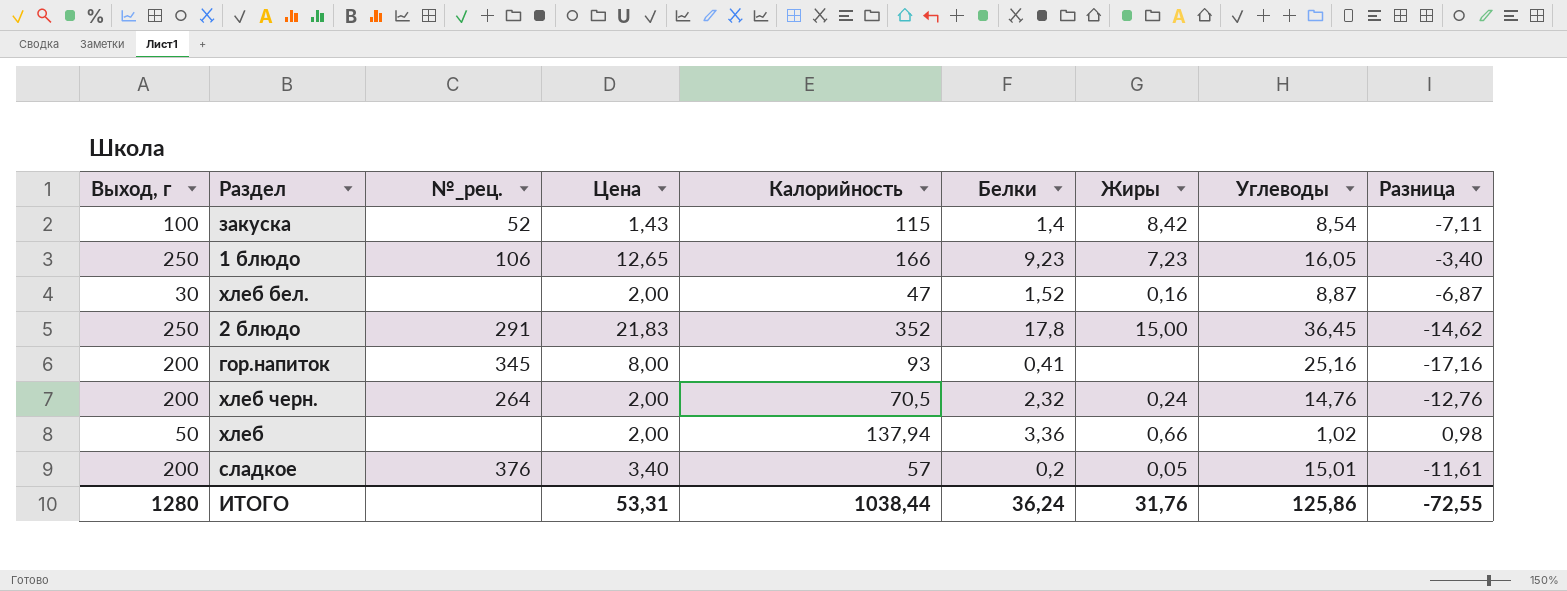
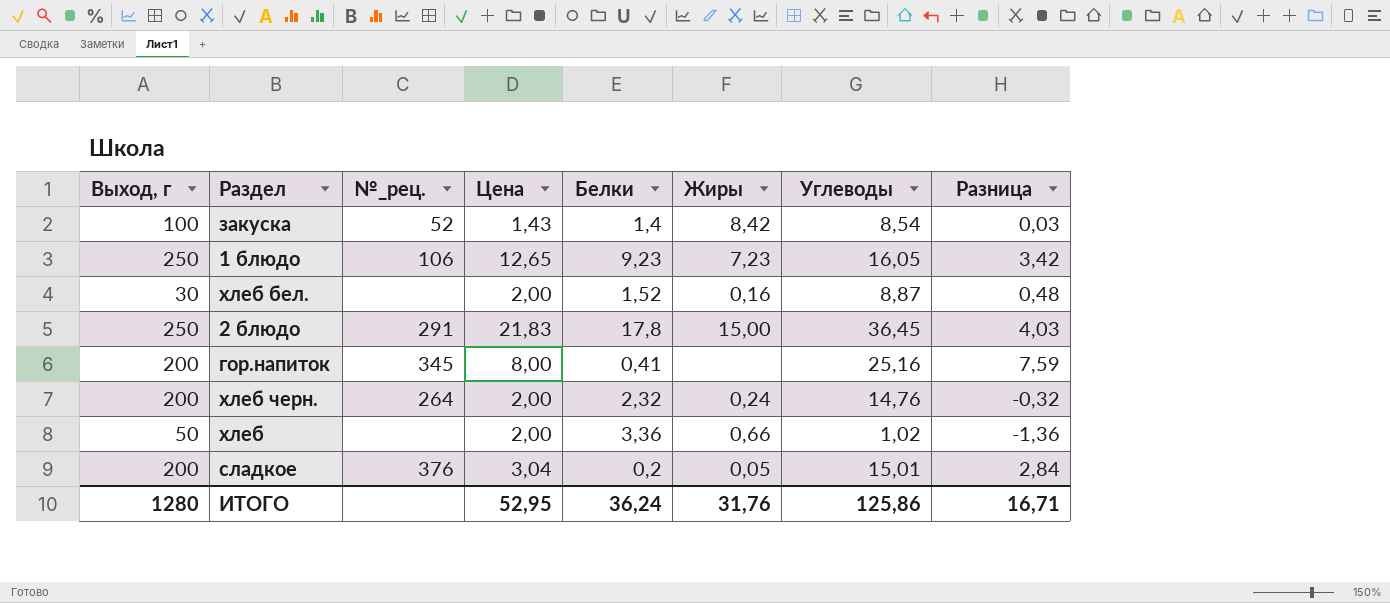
column Калорийность | position: 5 -> none
column Разница | formula: [Цена] - [Углеводы] -> [Цена] - [Белки]
сладкое | Цена: 3,40 -> 3,04
ИТОГО | Цена: 53,31 -> 52,95
ИТОГО | Разница: -72,55 -> 16,71

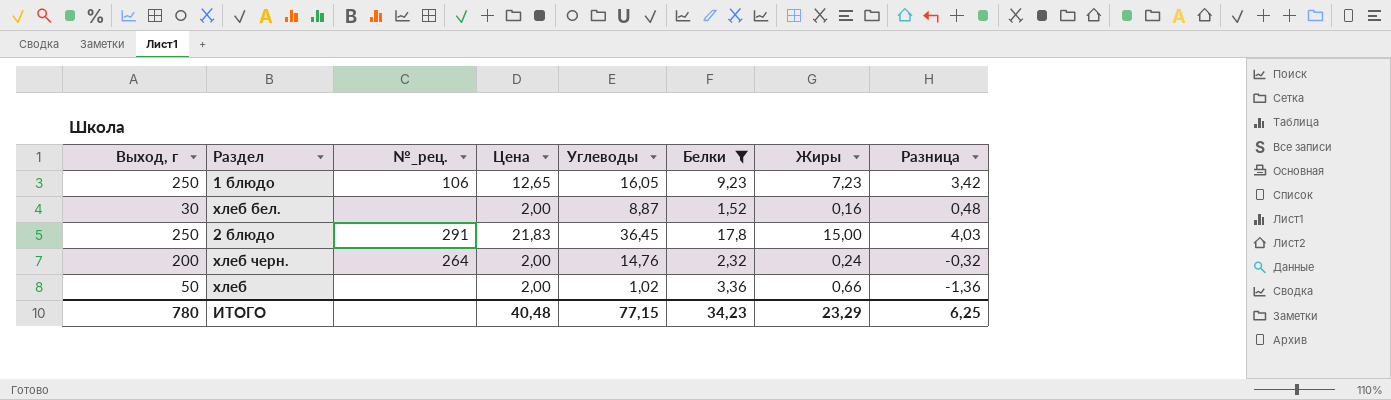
filter: none -> Белки >= 1,52
column Углеводы | position: 7 -> 5
ИТОГО | Выход, г: 1280 -> 780
ИТОГО | Цена: 52,95 -> 40,48
ИТОГО | Углеводы: 125,86 -> 77,15
ИТОГО | Белки: 36,24 -> 34,23
ИТОГО | Жиры: 31,76 -> 23,29
ИТОГО | Разница: 16,71 -> 6,25

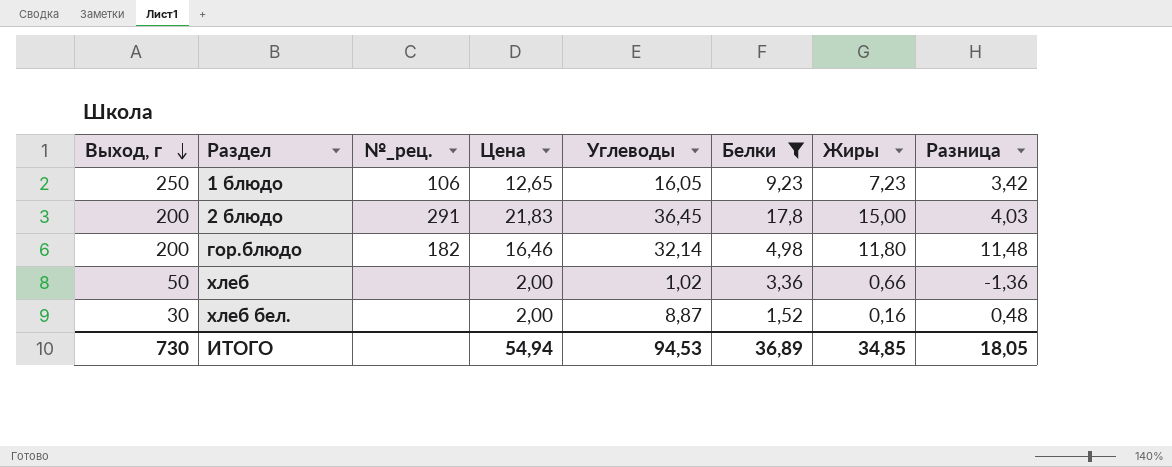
row order: none -> Выход, г descending
row хлеб черн.: 200 | 264 | 2,00 | 14,76 | 2,32 | 0,24 | -0,32 -> none
2 блюдо | Выход, г: 250 -> 200
row гор.блюдо: none -> 200 | 182 | 16,46 | 32,14 | 4,98 | 11,80 | 11,48
ИТОГО | Выход, г: 780 -> 730
ИТОГО | Цена: 40,48 -> 54,94
ИТОГО | Углеводы: 77,15 -> 94,53
ИТОГО | Белки: 34,23 -> 36,89
ИТОГО | Жиры: 23,29 -> 34,85
ИТОГО | Разница: 6,25 -> 18,05

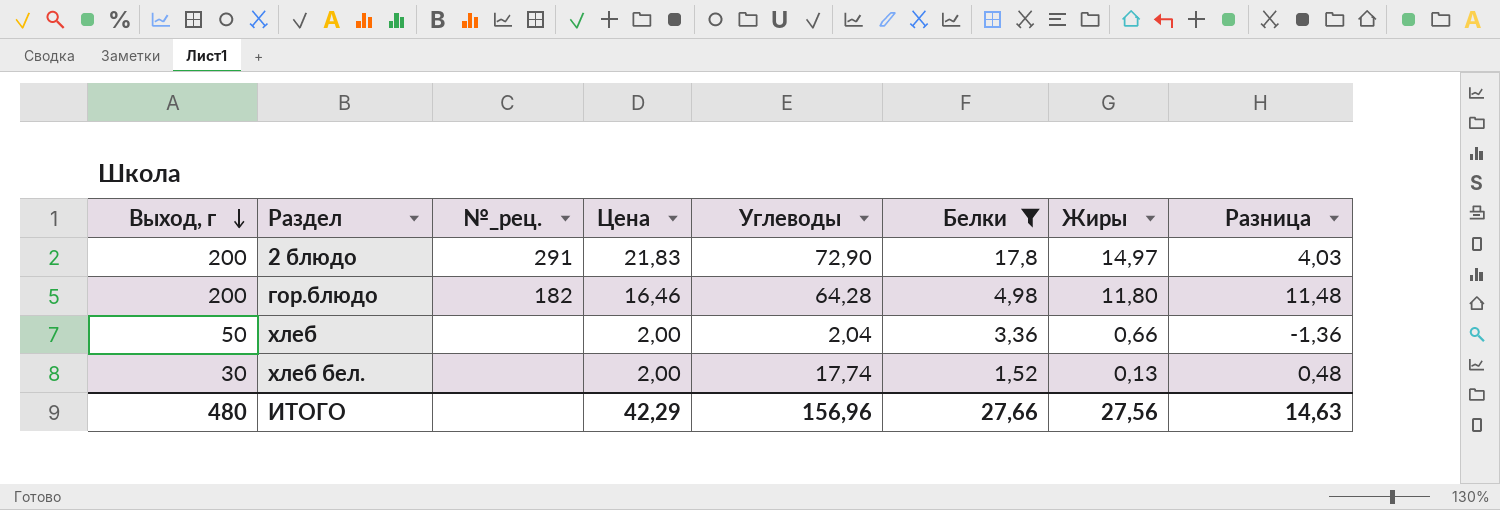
row 1 блюдо: 250 | 106 | 12,65 | 16,05 | 9,23 | 7,23 | 3,42 -> none
2 блюдо | Углеводы: 36,45 -> 72,90
2 блюдо | Жиры: 15,00 -> 14,97
гор.блюдо | Углеводы: 32,14 -> 64,28
хлеб | Углеводы: 1,02 -> 2,04
хлеб бел. | Углеводы: 8,87 -> 17,74
хлеб бел. | Жиры: 0,16 -> 0,13
ИТОГО | Выход, г: 730 -> 480
ИТОГО | Цена: 54,94 -> 42,29
ИТОГО | Углеводы: 94,53 -> 156,96
ИТОГО | Белки: 36,89 -> 27,66
ИТОГО | Жиры: 34,85 -> 27,56
ИТОГО | Разница: 18,05 -> 14,63

